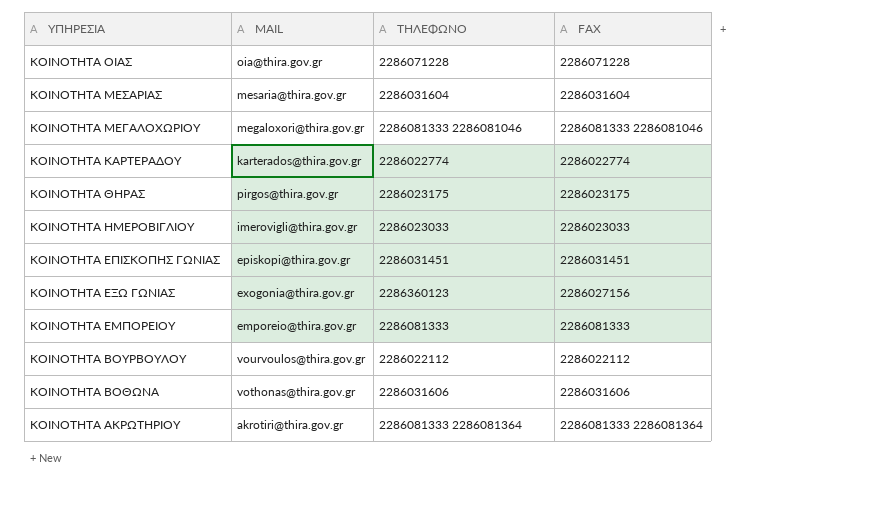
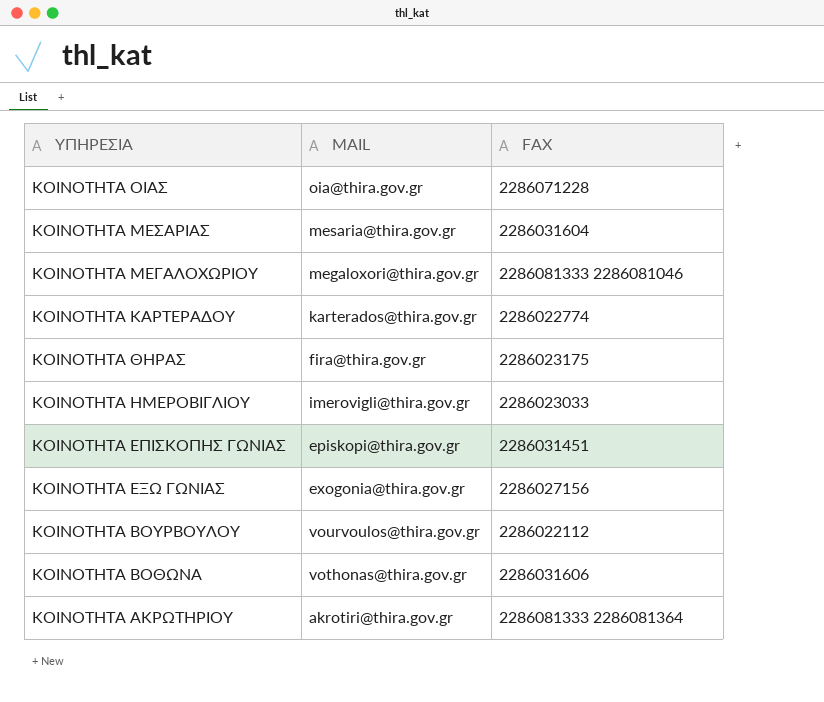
column ΤΗΛΕΦΩΝΟ | position: 3 -> none
row ΚΟΙΝΟΤΗΤΑ ΕΜΠΟΡΕΙΟΥ: emporeio@thira.gov.gr | 2286081333 | 2286081333 -> none
ΚΟΙΝΟΤΗΤΑ ΘΗΡΑΣ | MAIL: pirgos@thira.gov.gr -> fira@thira.gov.gr

